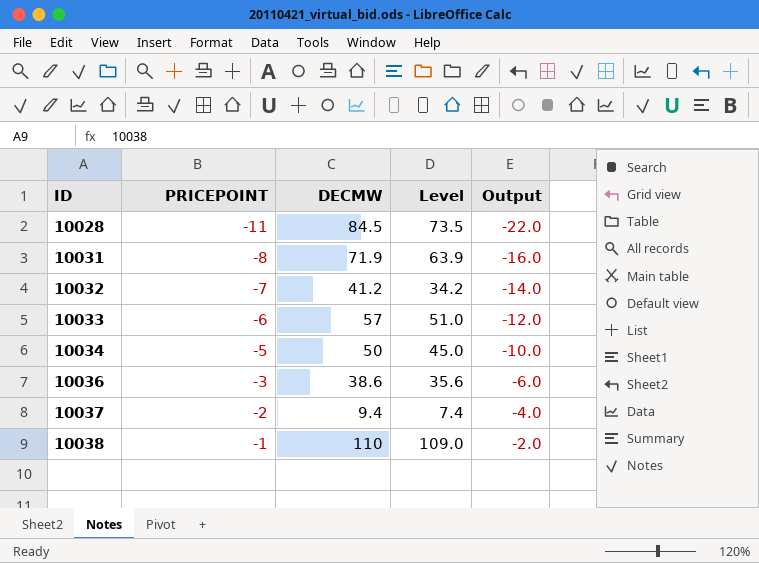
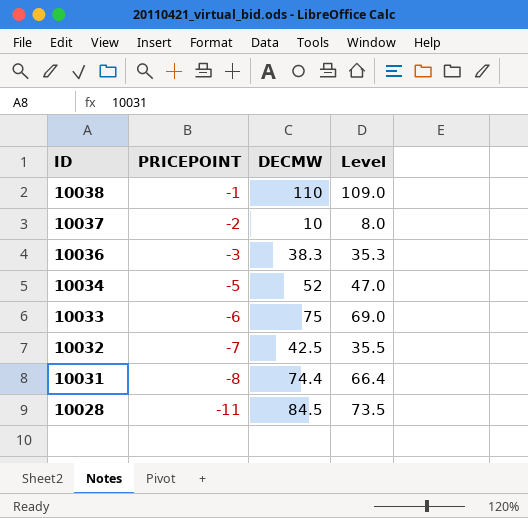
row order: ID ascending -> ID descending
column Output | formula: [PRICEPOINT] * 2 -> none
10037 | DECMW: 9.4 -> 10
10037 | Level: 7.4 -> 8.0
10036 | DECMW: 38.6 -> 38.3
10036 | Level: 35.6 -> 35.3
10034 | DECMW: 50 -> 52
10034 | Level: 45.0 -> 47.0
10033 | DECMW: 57 -> 75
10033 | Level: 51.0 -> 69.0
10032 | DECMW: 41.2 -> 42.5
10032 | Level: 34.2 -> 35.5
10031 | DECMW: 71.9 -> 74.4
10031 | Level: 63.9 -> 66.4

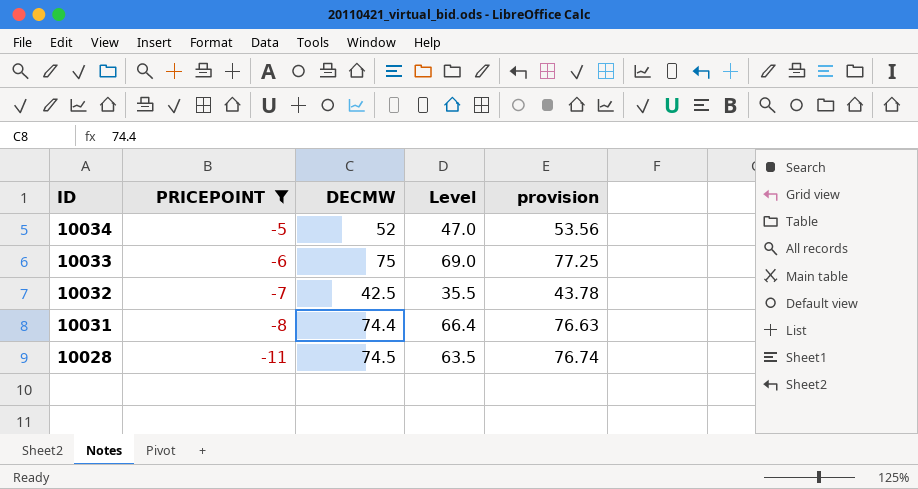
filter: none -> PRICEPOINT <= -5
column provision | formula: none -> [DECMW] * 1.03
10028 | DECMW: 84.5 -> 74.5
10028 | Level: 73.5 -> 63.5

